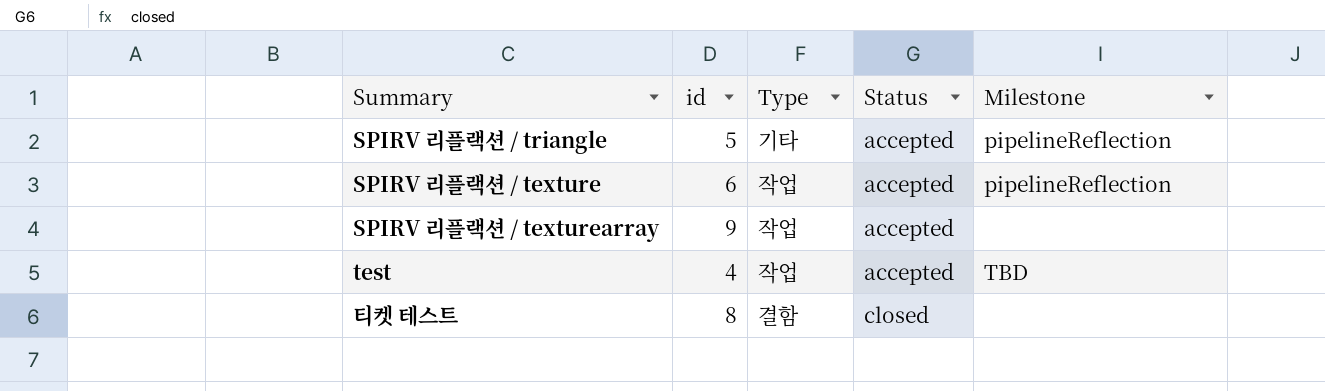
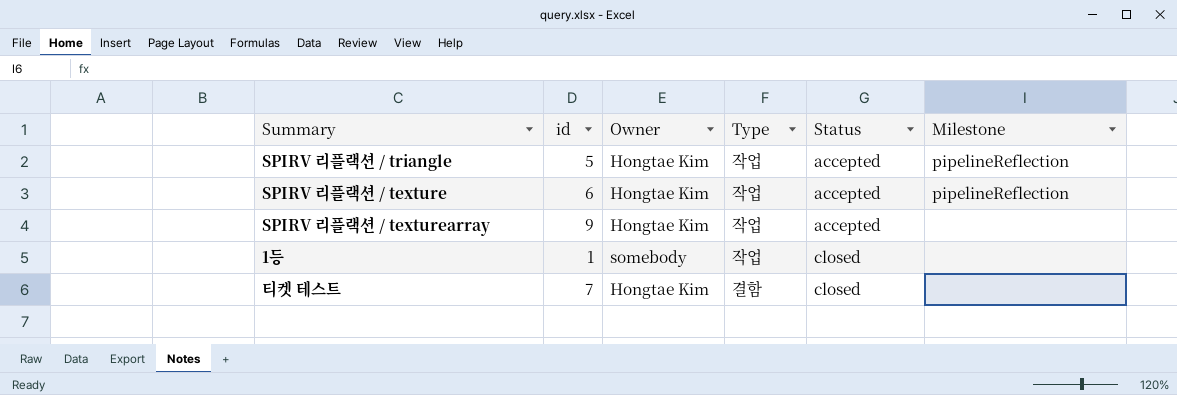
column Owner | position: none -> 3
row test: 4 | 작업 | accepted | TBD -> none
SPIRV 리플랙션 / triangle | Type: 기타 -> 작업
row 1등: none -> 1 | somebody | 작업 | closed | none
티켓 테스트 | id: 8 -> 7

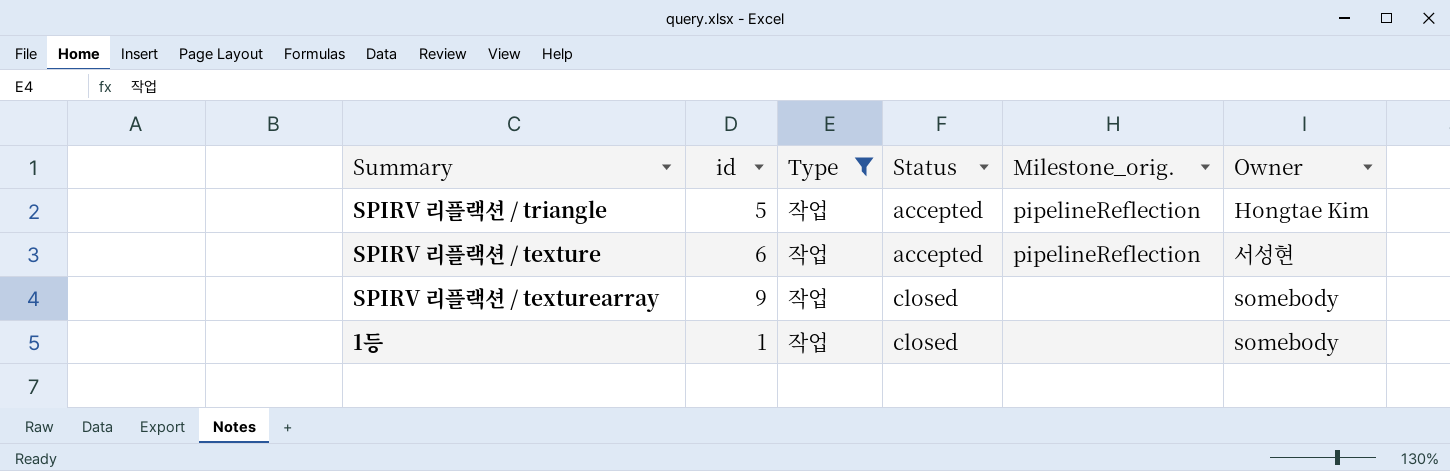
filter: none -> Type = 작업
column name: Milestone -> Milestone_orig.
column Owner | position: 3 -> 6
SPIRV 리플랙션 / texture | Owner: Hongtae Kim -> 서성현
SPIRV 리플랙션 / texturearray | Status: accepted -> closed
SPIRV 리플랙션 / texturearray | Owner: Hongtae Kim -> somebody

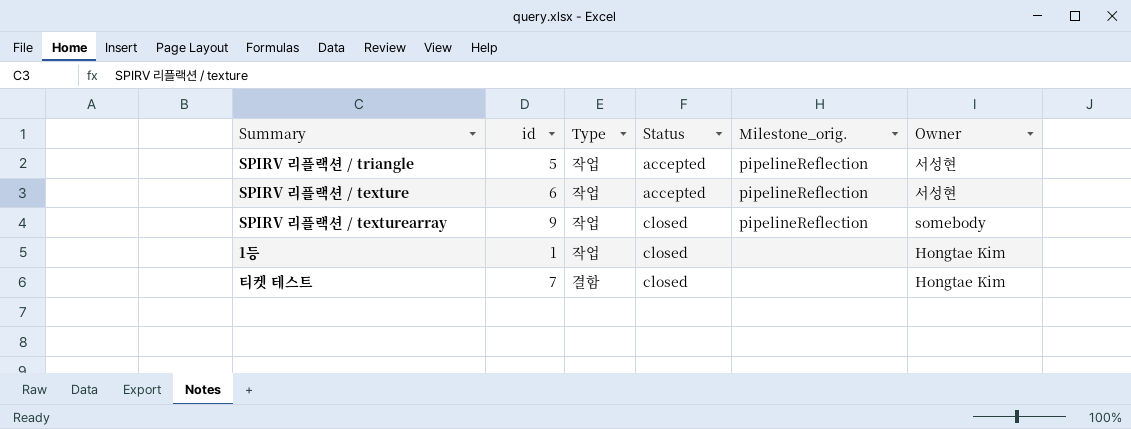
filter: Type = 작업 -> none
SPIRV 리플랙션 / triangle | Owner: Hongtae Kim -> 서성현
SPIRV 리플랙션 / texturearray | Milestone_orig.: none -> pipelineReflection
1등 | Owner: somebody -> Hongtae Kim

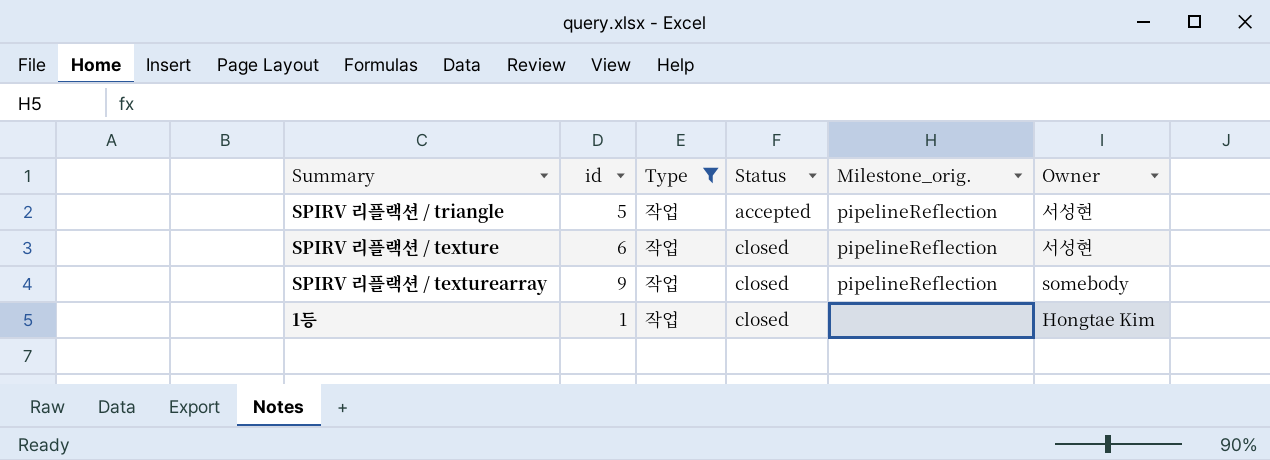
filter: none -> Type = 작업
SPIRV 리플랙션 / texture | Status: accepted -> closed

